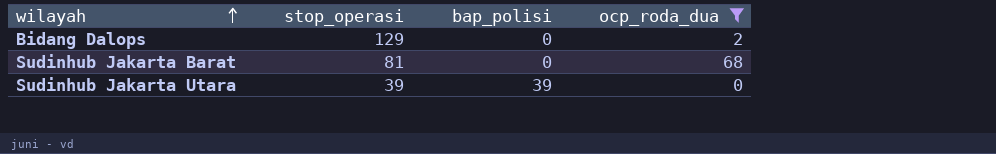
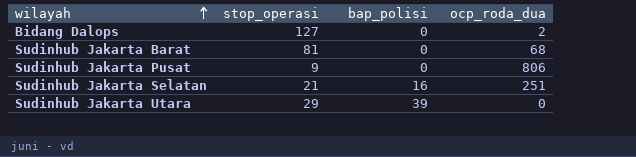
filter: ocp_roda_dua <= 68 -> none
Bidang Dalops | stop_operasi: 129 -> 127
Sudinhub Jakarta Utara | stop_operasi: 39 -> 29

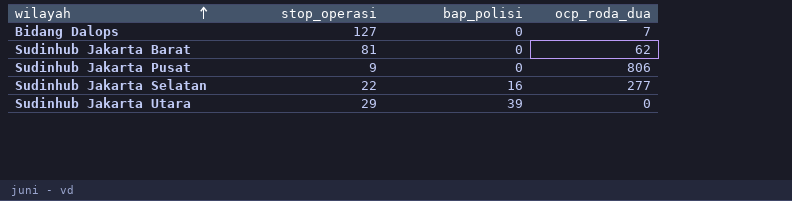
Bidang Dalops | ocp_roda_dua: 2 -> 7
Sudinhub Jakarta Barat | ocp_roda_dua: 68 -> 62
Sudinhub Jakarta Selatan | stop_operasi: 21 -> 22
Sudinhub Jakarta Selatan | ocp_roda_dua: 251 -> 277

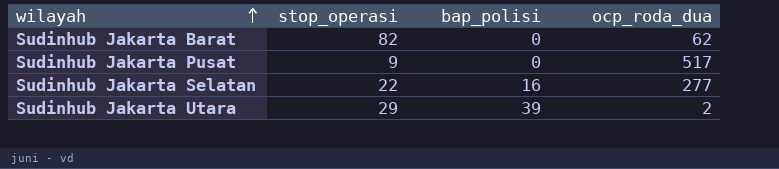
row Bidang Dalops: 127 | 0 | 7 -> none
Sudinhub Jakarta Barat | stop_operasi: 81 -> 82
Sudinhub Jakarta Pusat | ocp_roda_dua: 806 -> 517
Sudinhub Jakarta Utara | ocp_roda_dua: 0 -> 2

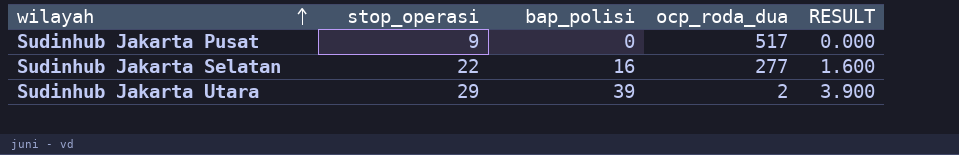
column RESULT | formula: none -> [bap_polisi] * 0.1
row Sudinhub Jakarta Barat: 82 | 0 | 62 -> none

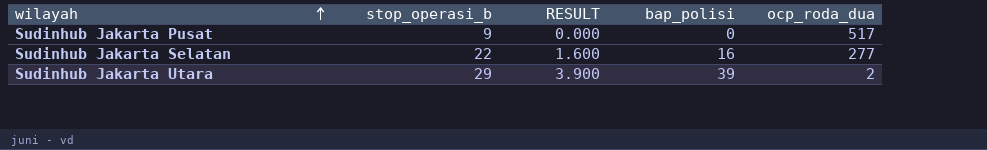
column name: stop_operasi -> stop_operasi_b
column RESULT | position: 5 -> 3

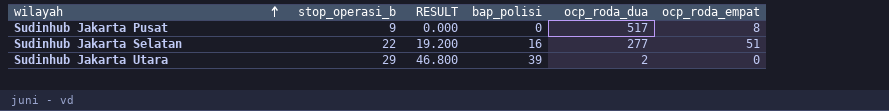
column RESULT | formula: [bap_polisi] * 0.1 -> [bap_polisi] * 1.2
column ocp_roda_empat | position: none -> 6

